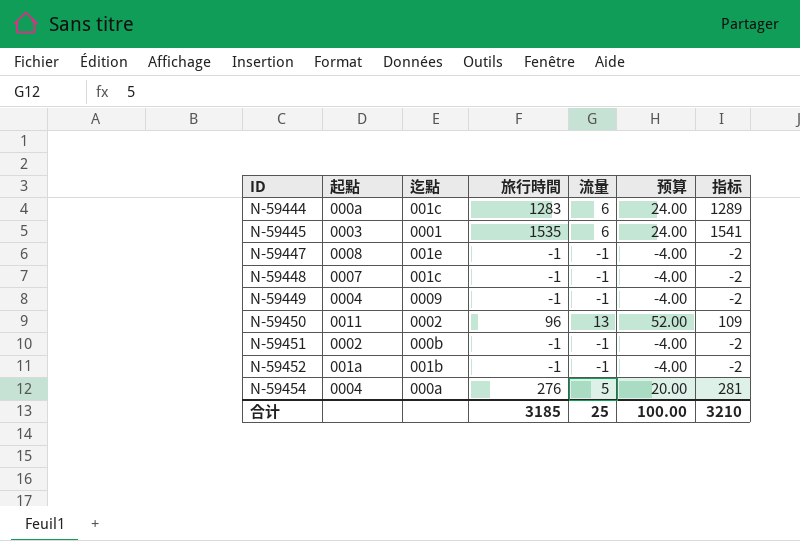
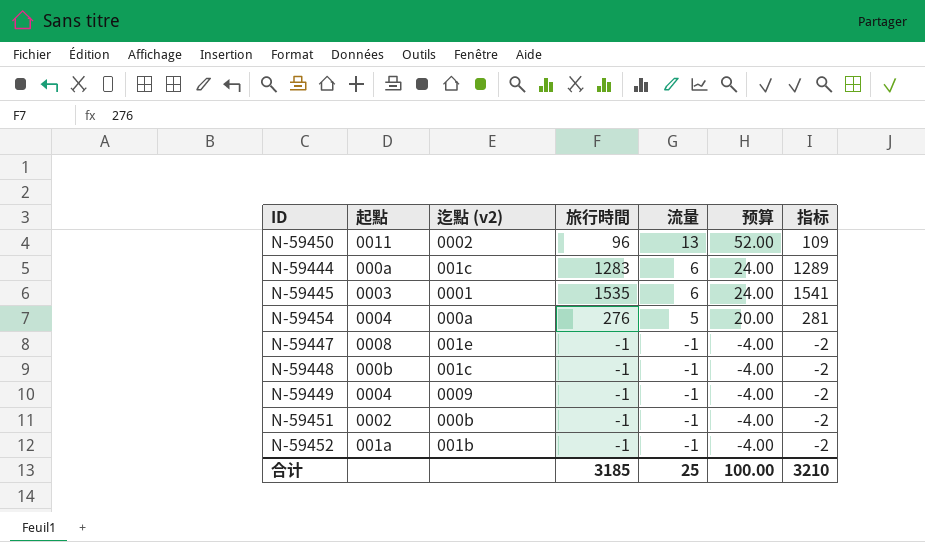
row order: ID ascending -> 流量 descending
column name: 迄點 -> 迄點 (v2)
N-59448 | 起點: 0007 -> 000b

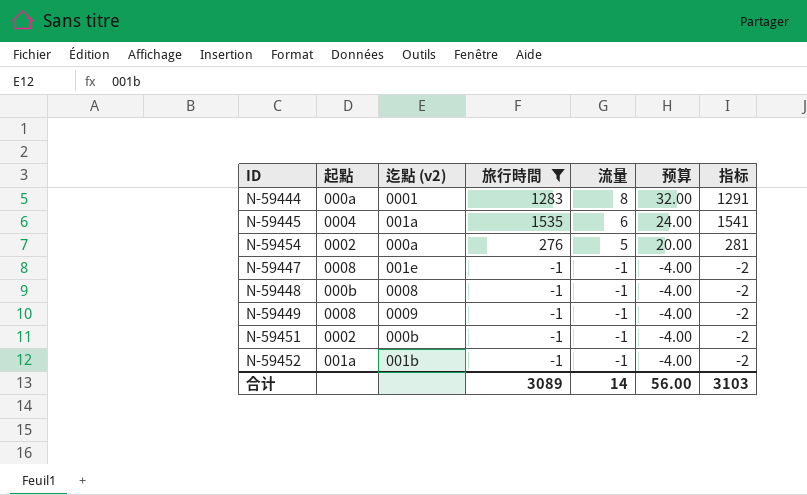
filter: none -> 旅行時間 != 96
N-59444 | 迄點 (v2): 001c -> 0001
N-59444 | 流量: 6 -> 8
N-59444 | 预算: 24.00 -> 32.00
N-59444 | 指标: 1289 -> 1291
N-59445 | 起點: 0003 -> 0004
N-59445 | 迄點 (v2): 0001 -> 001a
N-59454 | 起點: 0004 -> 0002
N-59448 | 迄點 (v2): 001c -> 0008
N-59449 | 起點: 0004 -> 0008
合计 | 旅行時間: 3185 -> 3089
合计 | 流量: 25 -> 14
合计 | 预算: 100.00 -> 56.00
合计 | 指标: 3210 -> 3103

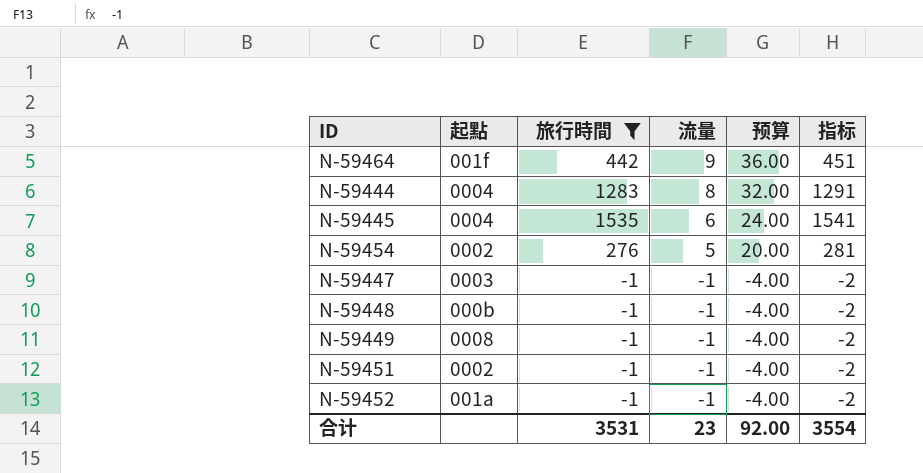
column 迄點 (v2) | position: 3 -> none
row N-59464: none -> 001f | 442 | 9 | 36.00 | 451
N-59444 | 起點: 000a -> 0004
N-59447 | 起點: 0008 -> 0003
合计 | 旅行時間: 3089 -> 3531
合计 | 流量: 14 -> 23
合计 | 预算: 56.00 -> 92.00
合计 | 指标: 3103 -> 3554

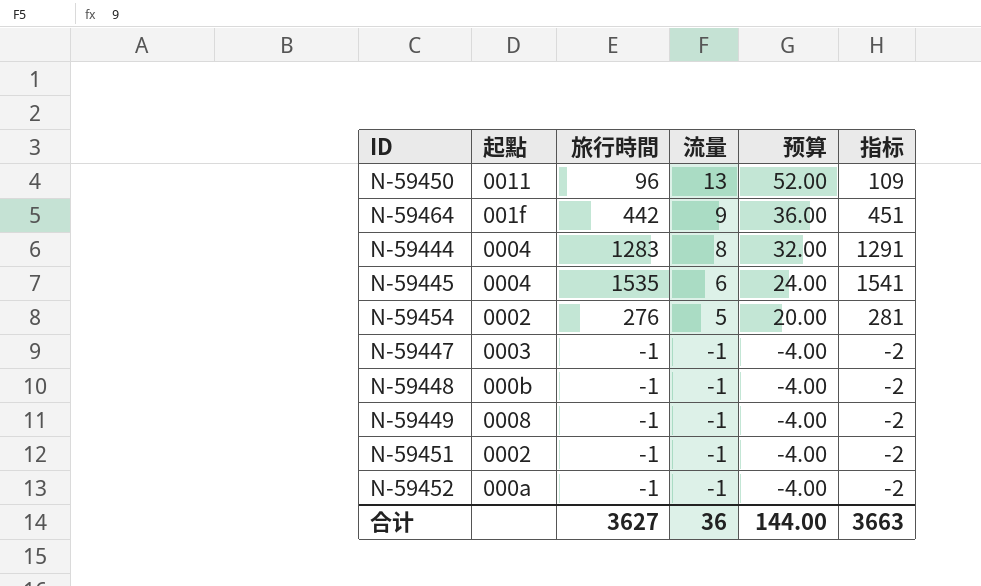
filter: 旅行時間 != 96 -> none
N-59452 | 起點: 001a -> 000a
合计 | 旅行時間: 3531 -> 3627
合计 | 流量: 23 -> 36
合计 | 预算: 92.00 -> 144.00
合计 | 指标: 3554 -> 3663

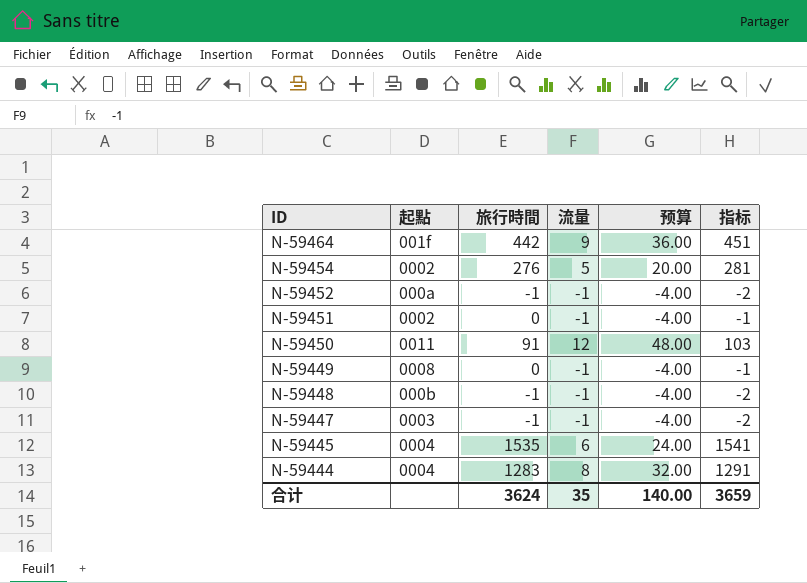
row order: 流量 descending -> ID descending
N-59451 | 旅行時間: -1 -> 0
N-59451 | 指标: -2 -> -1
N-59450 | 旅行時間: 96 -> 91
N-59450 | 流量: 13 -> 12
N-59450 | 预算: 52.00 -> 48.00
N-59450 | 指标: 109 -> 103
N-59449 | 旅行時間: -1 -> 0
N-59449 | 指标: -2 -> -1
合计 | 旅行時間: 3627 -> 3624
合计 | 流量: 36 -> 35
合计 | 预算: 144.00 -> 140.00
合计 | 指标: 3663 -> 3659

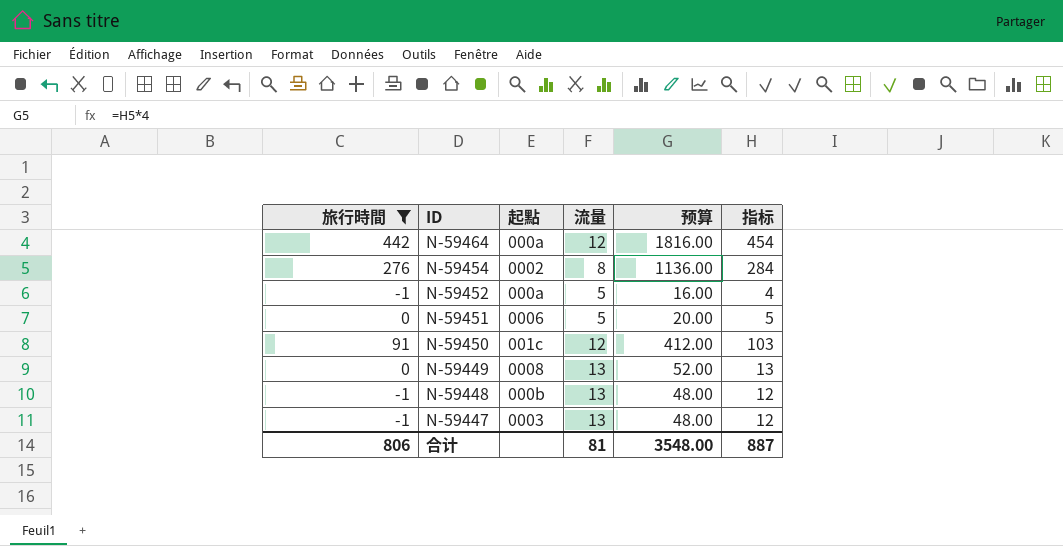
filter: none -> 旅行時間 <= 442
column 旅行時間 | position: 3 -> 1
column 预算 | formula: [流量] * 4 -> [指标] * 4
N-59464 | 起點: 001f -> 000a
N-59464 | 流量: 9 -> 12
N-59464 | 指标: 451 -> 454
N-59454 | 流量: 5 -> 8
N-59454 | 指标: 281 -> 284
N-59452 | 流量: -1 -> 5
N-59452 | 指标: -2 -> 4
N-59451 | 起點: 0002 -> 0006
N-59451 | 流量: -1 -> 5
N-59451 | 指标: -1 -> 5
N-59450 | 起點: 0011 -> 001c
N-59449 | 流量: -1 -> 13
N-59449 | 指标: -1 -> 13
N-59448 | 流量: -1 -> 13
N-59448 | 指标: -2 -> 12
N-59447 | 流量: -1 -> 13
N-59447 | 指标: -2 -> 12
合计 | 旅行時間: 3624 -> 806
合计 | 流量: 35 -> 81
合计 | 预算: 140.00 -> 3548.00
合计 | 指标: 3659 -> 887

